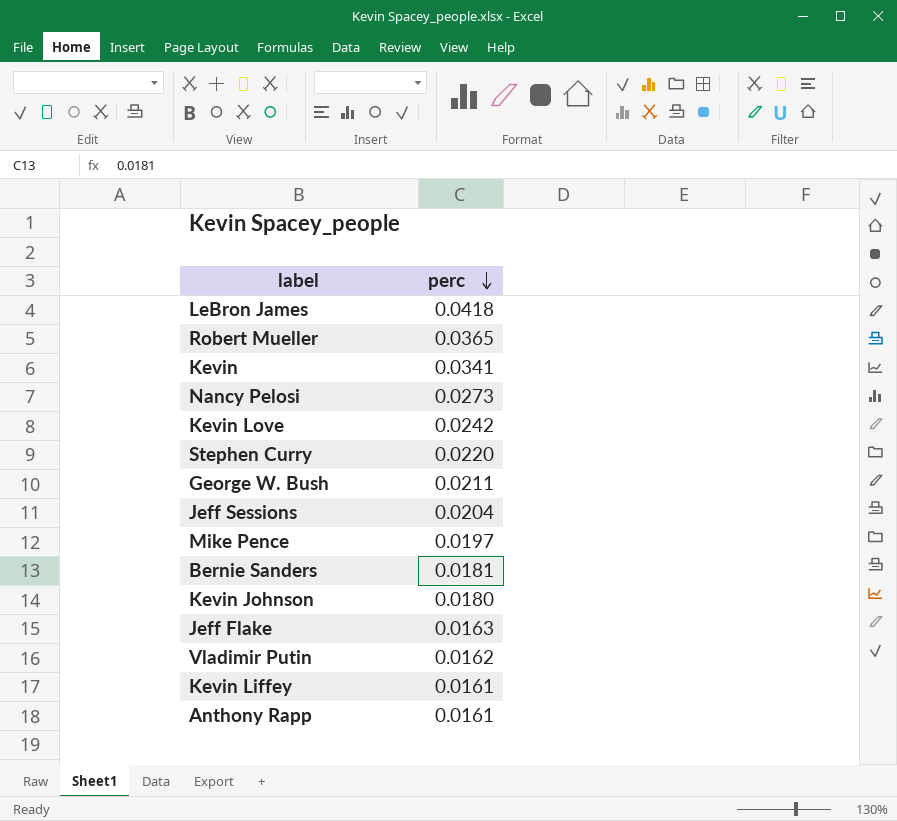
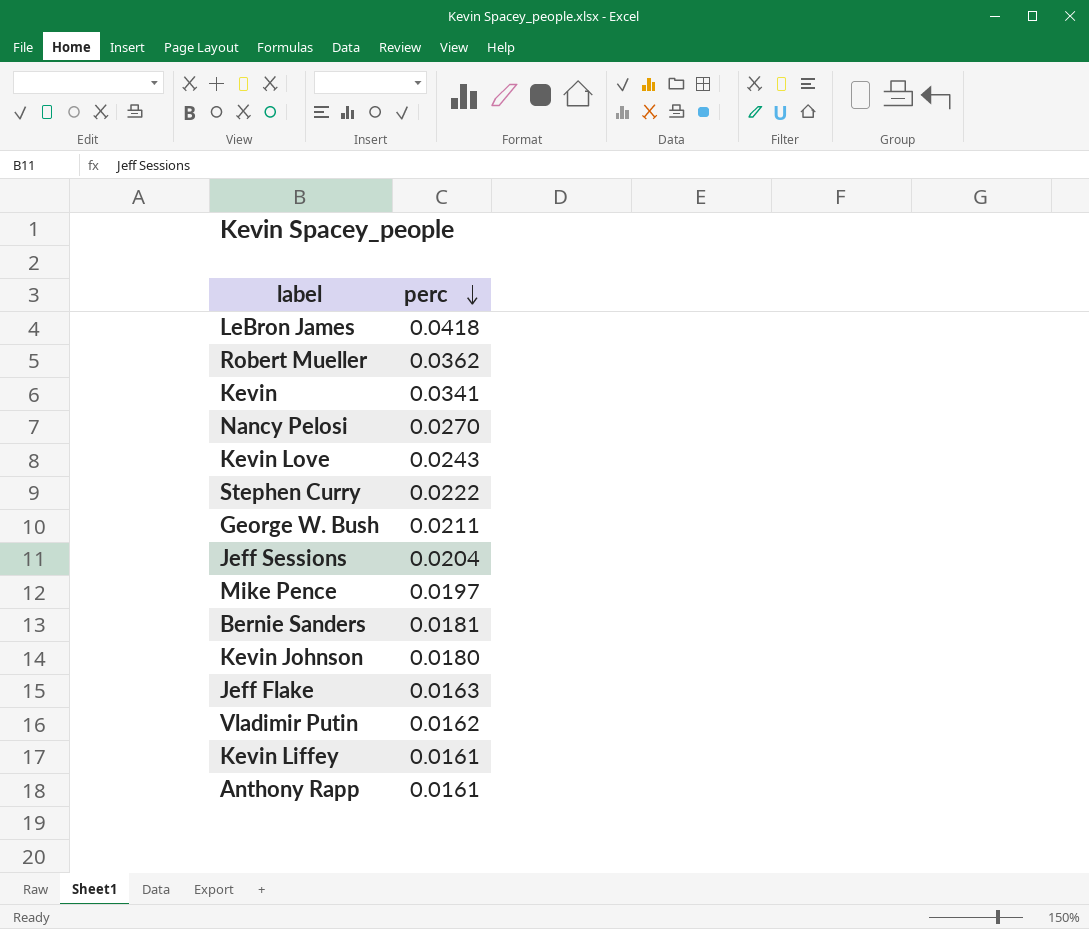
Robert Mueller | perc: 0.0365 -> 0.0362
Nancy Pelosi | perc: 0.0273 -> 0.0270
Kevin Love | perc: 0.0242 -> 0.0243
Stephen Curry | perc: 0.0220 -> 0.0222

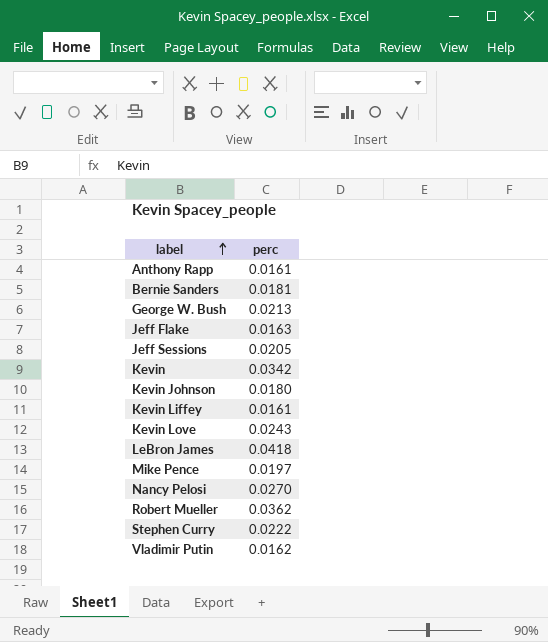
row order: perc descending -> label ascending
George W. Bush | perc: 0.0211 -> 0.0213
Jeff Sessions | perc: 0.0204 -> 0.0205
Kevin | perc: 0.0341 -> 0.0342

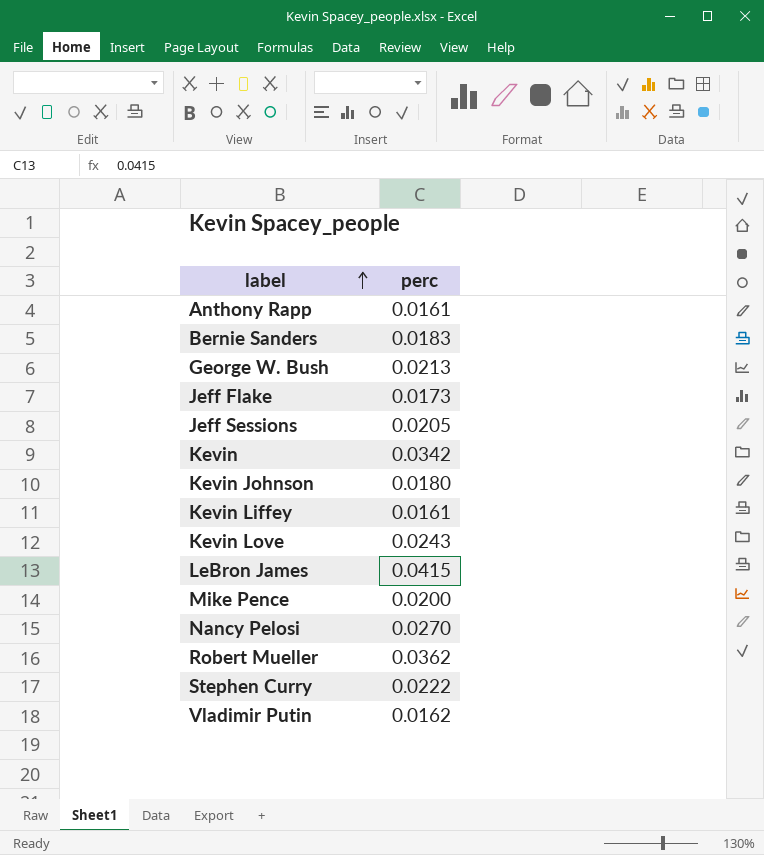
Bernie Sanders | perc: 0.0181 -> 0.0183
Jeff Flake | perc: 0.0163 -> 0.0173
LeBron James | perc: 0.0418 -> 0.0415
Mike Pence | perc: 0.0197 -> 0.0200

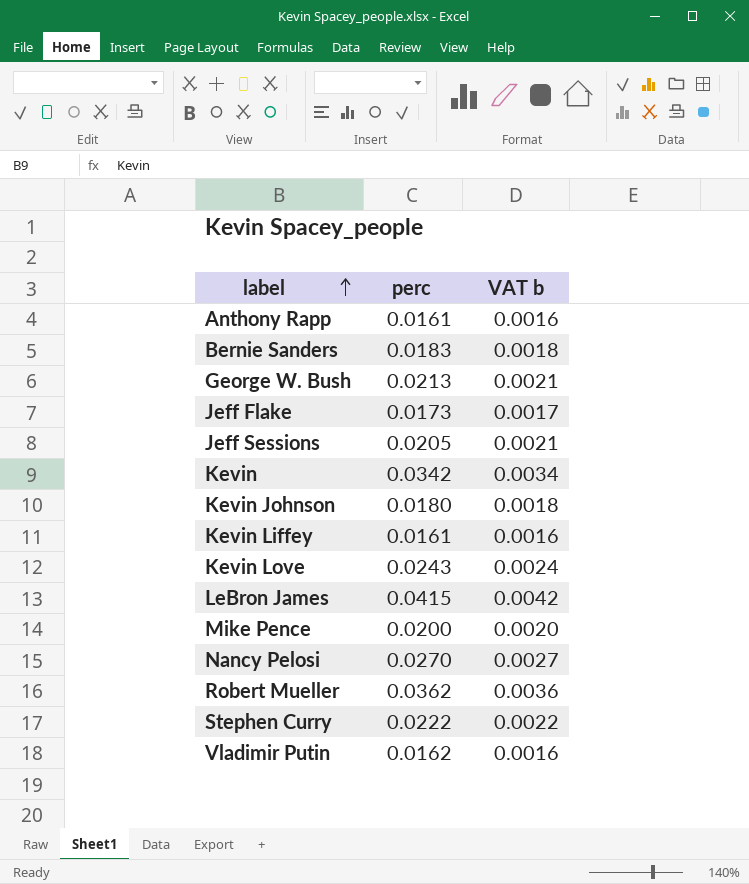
column VAT b | formula: none -> [perc] * 0.1

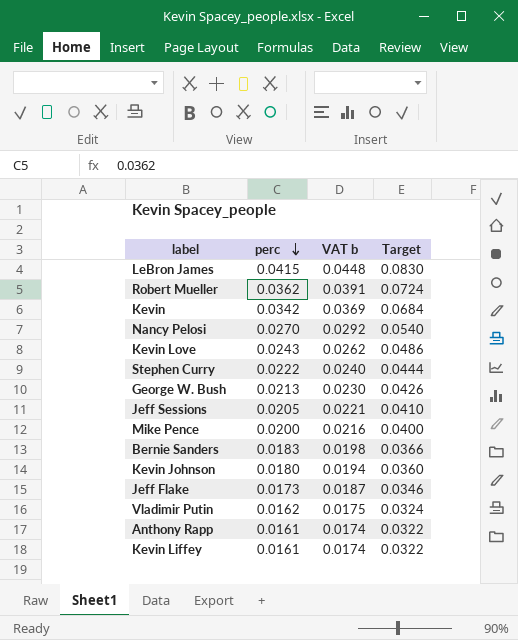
row order: label ascending -> perc descending
column VAT b | formula: [perc] * 0.1 -> [perc] * 1.08
column Target | formula: none -> [perc] * 2

